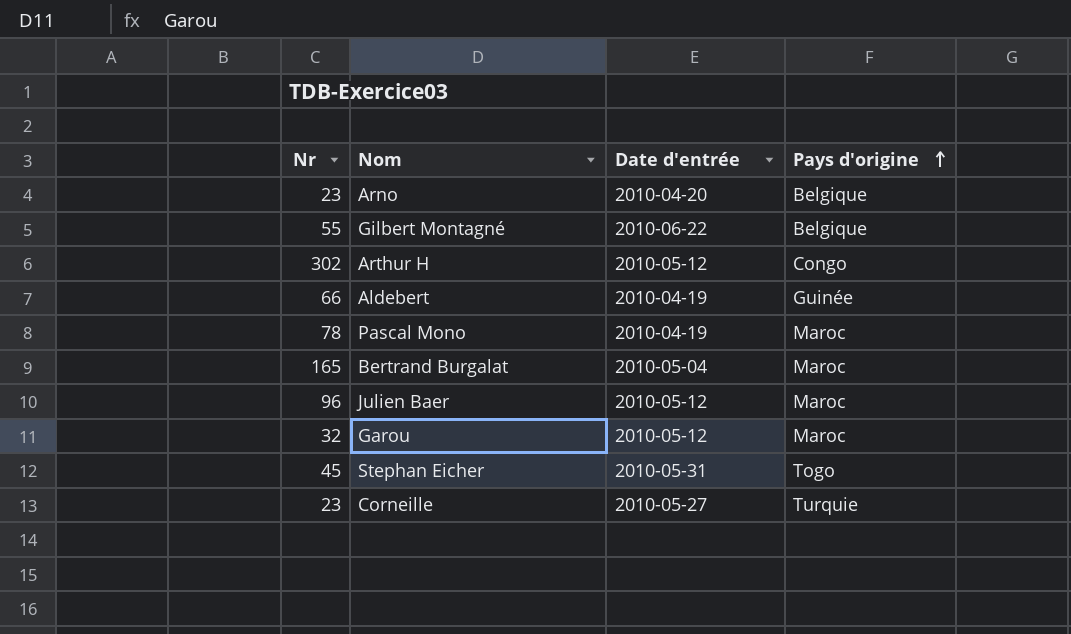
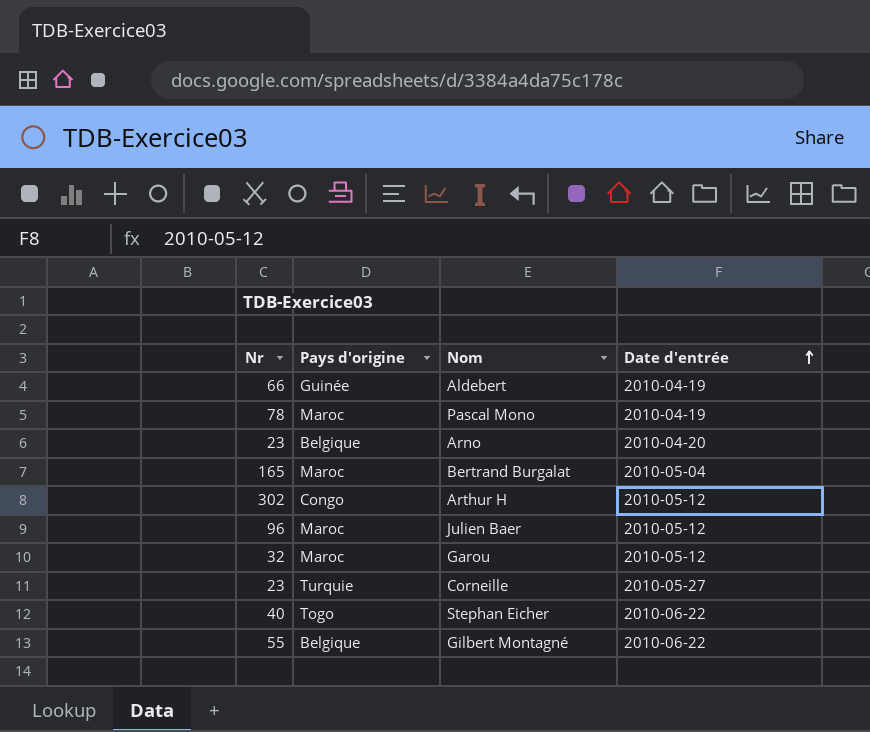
row order: Pays d'origine ascending -> Date d'entrée ascending
column Pays d'origine | position: 4 -> 2
Stephan Eicher | Nr: 45 -> 40
Stephan Eicher | Date d'entrée: 2010-05-31 -> 2010-06-22

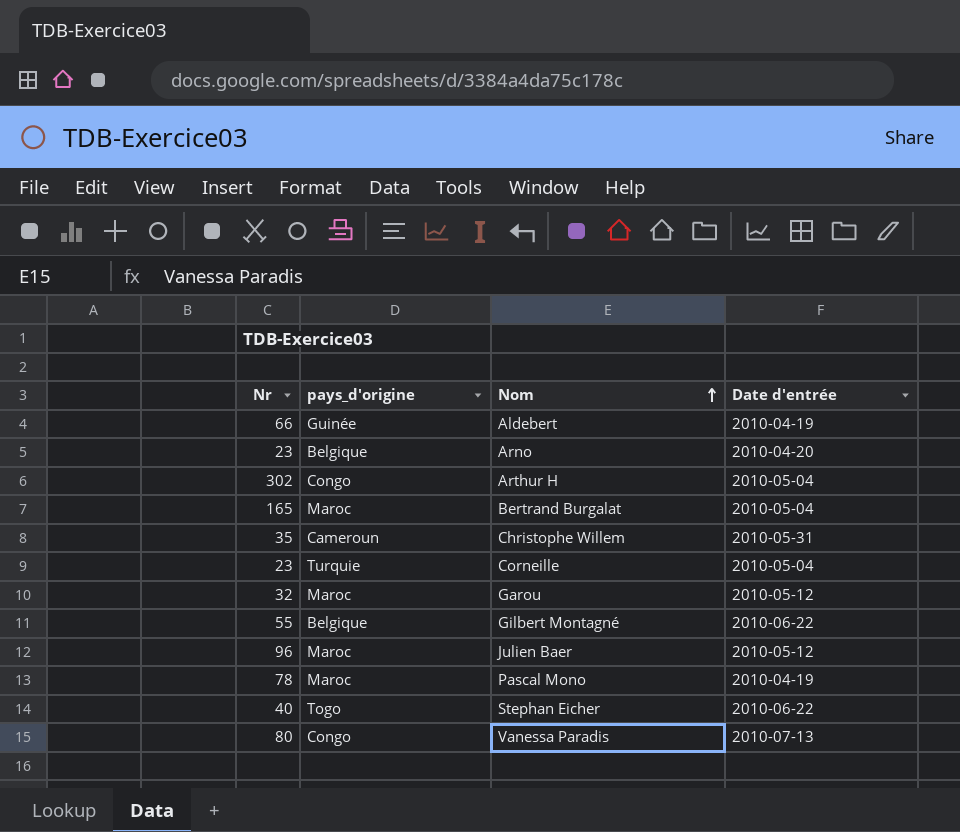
row order: Date d'entrée ascending -> Nom ascending
column name: Pays d'origine -> pays_d'origine
Arthur H | Date d'entrée: 2010-05-12 -> 2010-05-04
row Christophe Willem: none -> 35 | Cameroun | 2010-05-31
Corneille | Date d'entrée: 2010-05-27 -> 2010-05-04
row Vanessa Paradis: none -> 80 | Congo | 2010-07-13

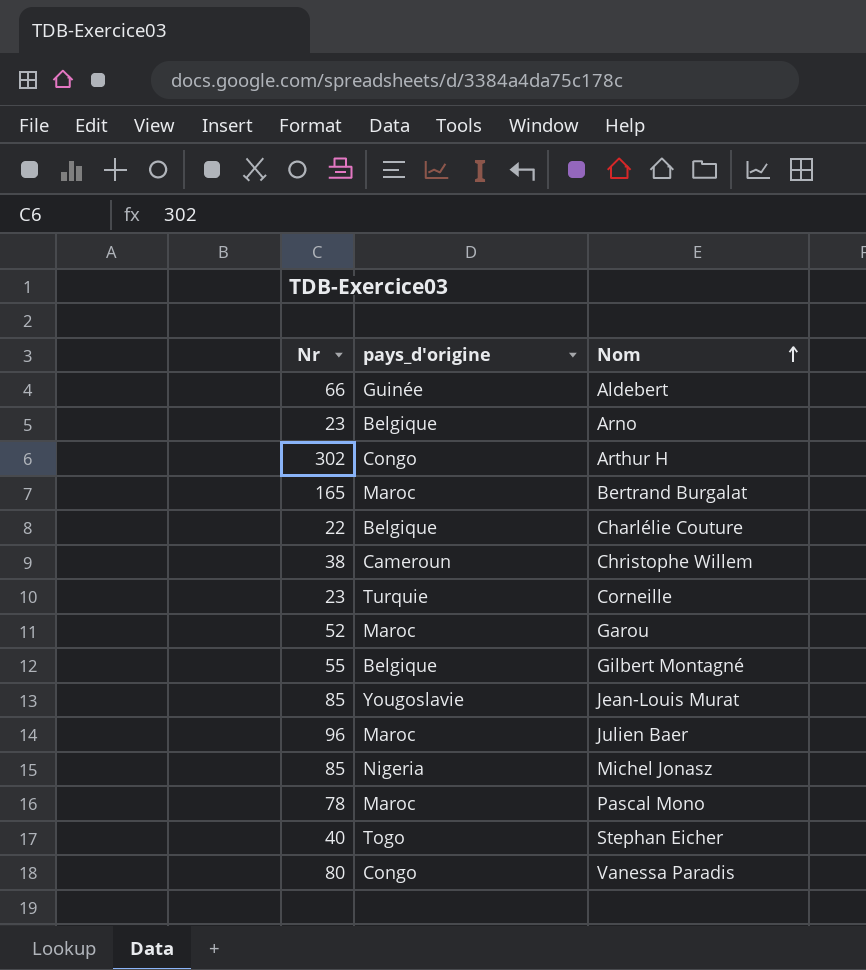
column Date d'entrée | position: 4 -> none
row Charlélie Couture: none -> 22 | Belgique
Christophe Willem | Nr: 35 -> 38
Garou | Nr: 32 -> 52
row Jean-Louis Murat: none -> 85 | Yougoslavie
row Michel Jonasz: none -> 85 | Nigeria

